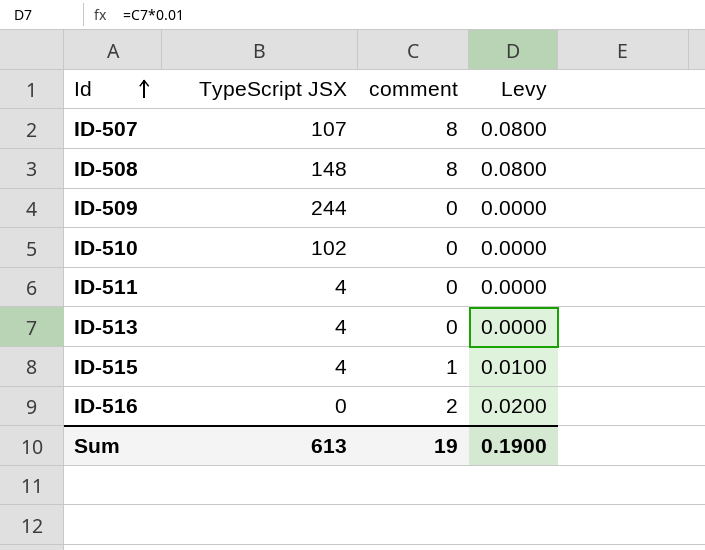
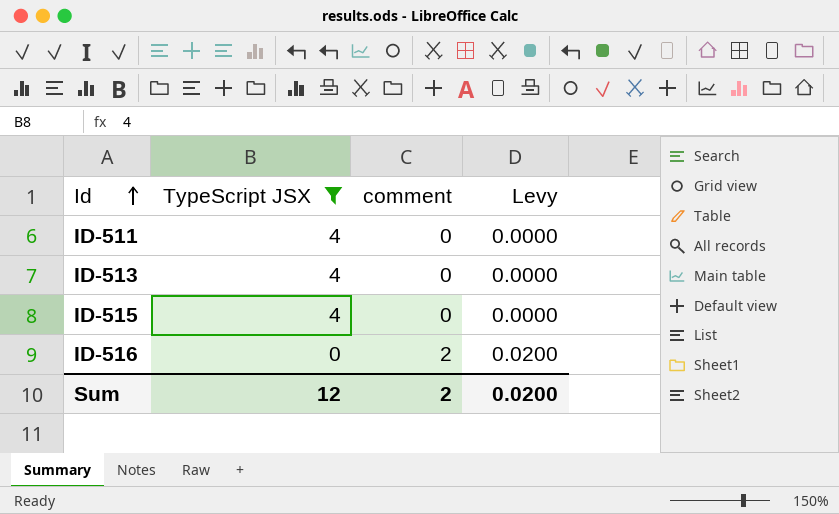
filter: none -> TypeScript JSX <= 4
ID-515 | comment: 1 -> 0
ID-515 | Levy: 0.0100 -> 0.0000
Sum | TypeScript JSX: 613 -> 12
Sum | comment: 19 -> 2
Sum | Levy: 0.1900 -> 0.0200

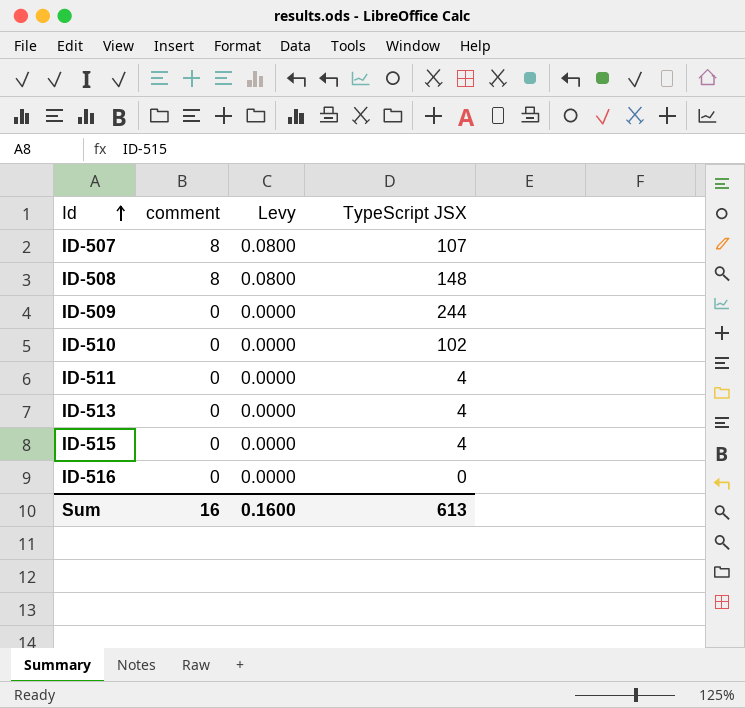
filter: TypeScript JSX <= 4 -> none
column TypeScript JSX | position: 2 -> 4
ID-516 | comment: 2 -> 0
ID-516 | Levy: 0.0200 -> 0.0000
Sum | comment: 2 -> 16
Sum | Levy: 0.0200 -> 0.1600
Sum | TypeScript JSX: 12 -> 613

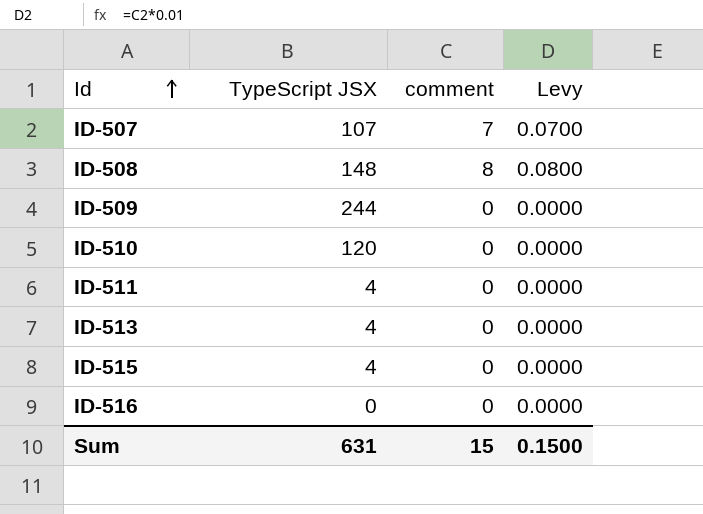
column TypeScript JSX | position: 4 -> 2
ID-507 | comment: 8 -> 7
ID-507 | Levy: 0.0800 -> 0.0700
ID-510 | TypeScript JSX: 102 -> 120
Sum | TypeScript JSX: 613 -> 631
Sum | comment: 16 -> 15
Sum | Levy: 0.1600 -> 0.1500

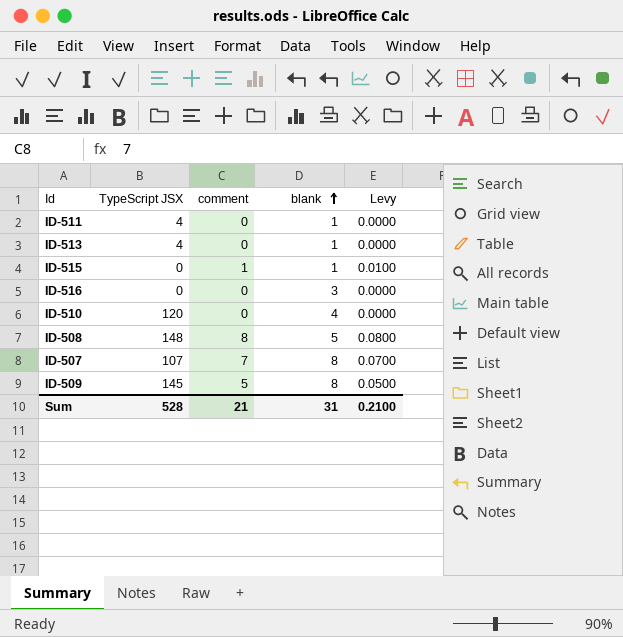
row order: Id ascending -> blank ascending
column blank | position: none -> 4
ID-515 | TypeScript JSX: 4 -> 0
ID-515 | comment: 0 -> 1
ID-515 | Levy: 0.0000 -> 0.0100
ID-509 | TypeScript JSX: 244 -> 145
ID-509 | comment: 0 -> 5
ID-509 | Levy: 0.0000 -> 0.0500
Sum | TypeScript JSX: 631 -> 528
Sum | comment: 15 -> 21
Sum | Levy: 0.1500 -> 0.2100

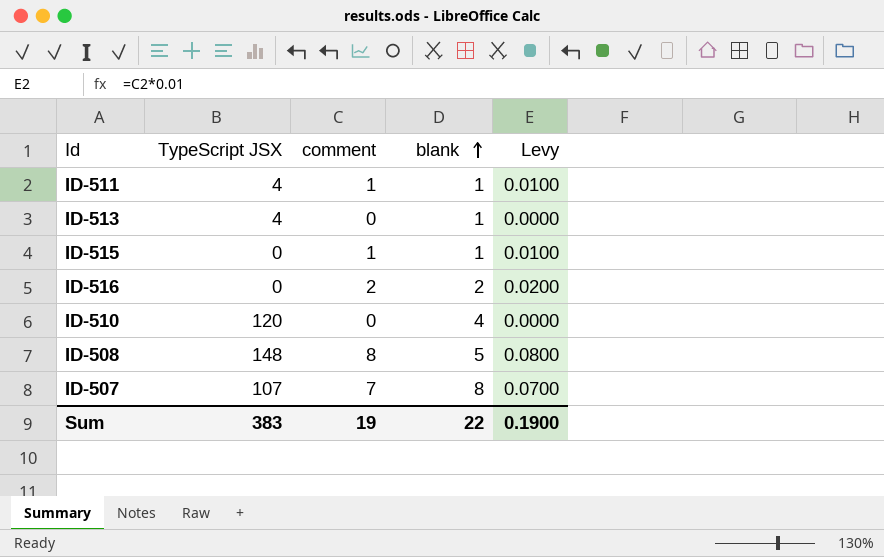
row ID-509: 145 | 5 | 8 | 0.0500 -> none
ID-511 | comment: 0 -> 1
ID-511 | Levy: 0.0000 -> 0.0100
ID-516 | comment: 0 -> 2
ID-516 | blank: 3 -> 2
ID-516 | Levy: 0.0000 -> 0.0200
Sum | TypeScript JSX: 528 -> 383
Sum | comment: 21 -> 19
Sum | blank: 31 -> 22
Sum | Levy: 0.2100 -> 0.1900

